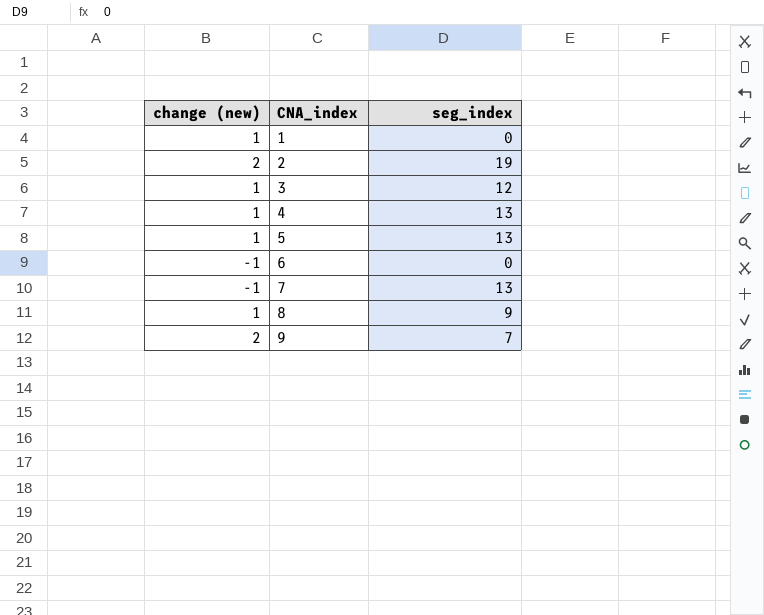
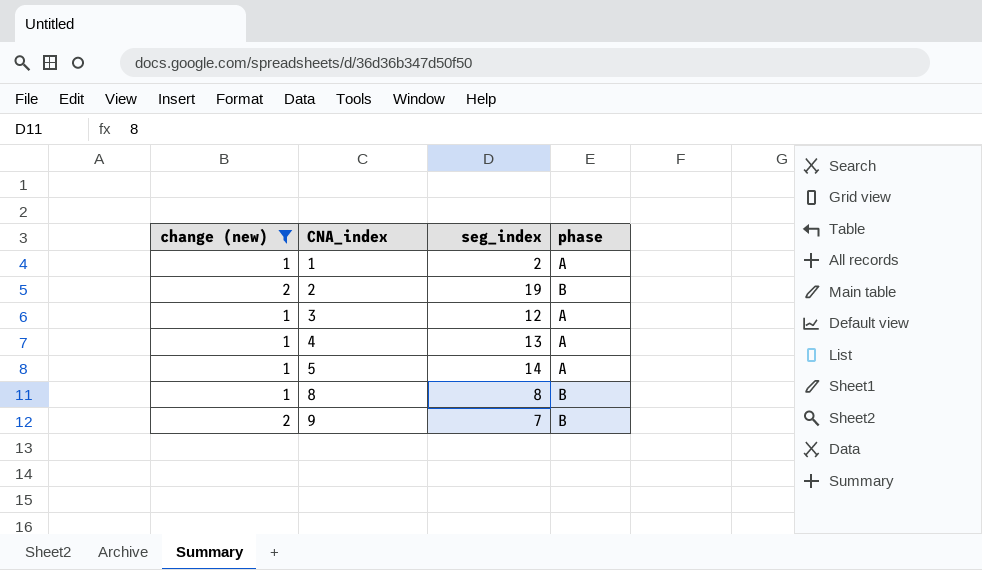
filter: none -> change (new) != -1
column phase | position: none -> 4
1 | seg_index: 0 -> 2
5 | seg_index: 13 -> 14
8 | seg_index: 9 -> 8

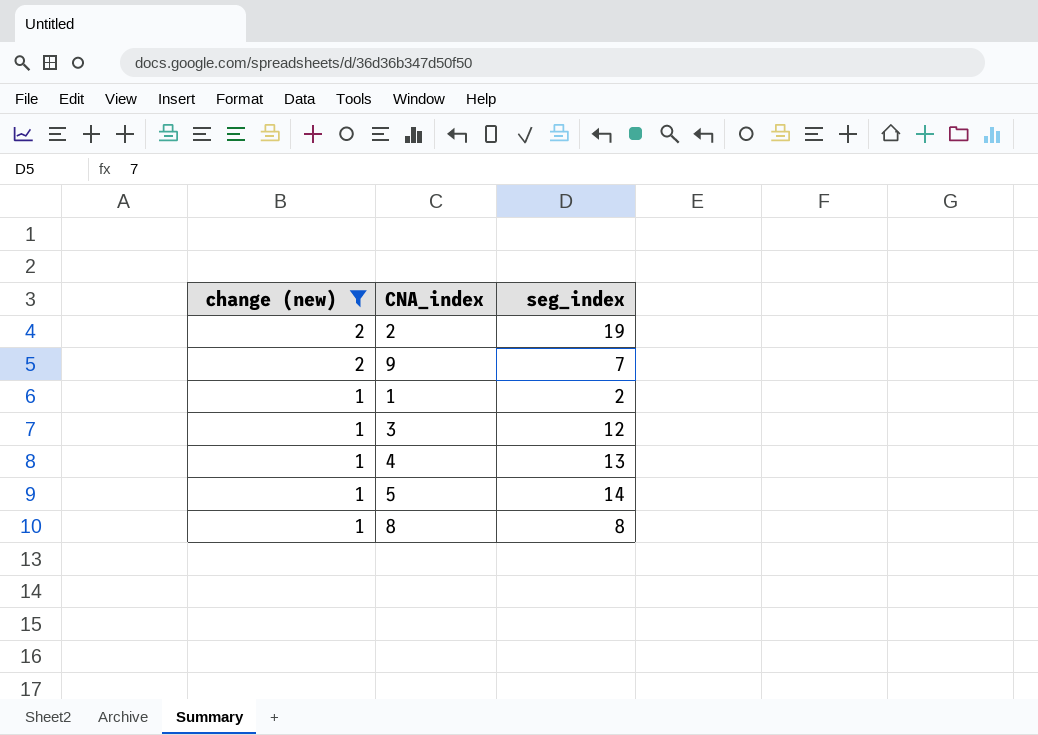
row order: CNA_index ascending -> change (new) descending
column phase | position: 4 -> none

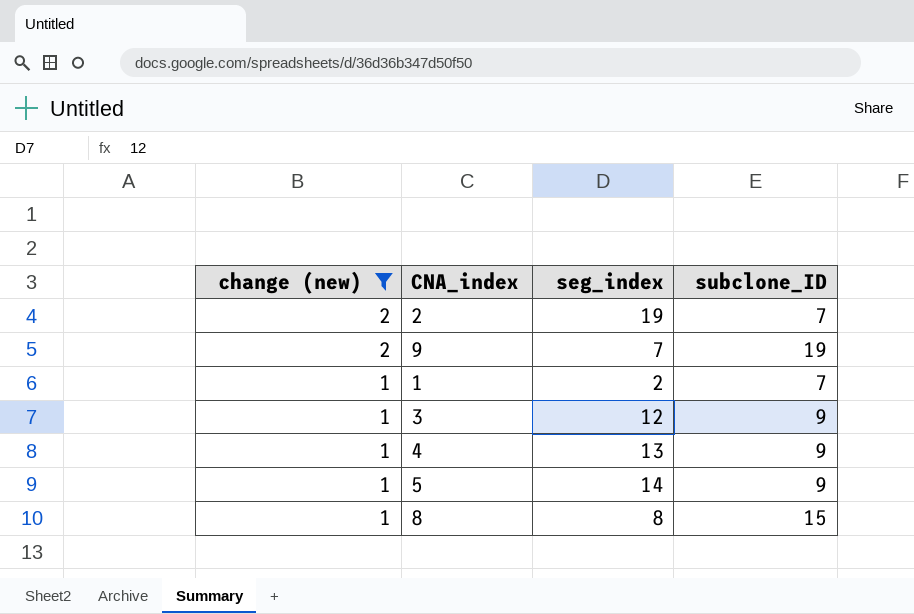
column subclone_ID | position: none -> 4

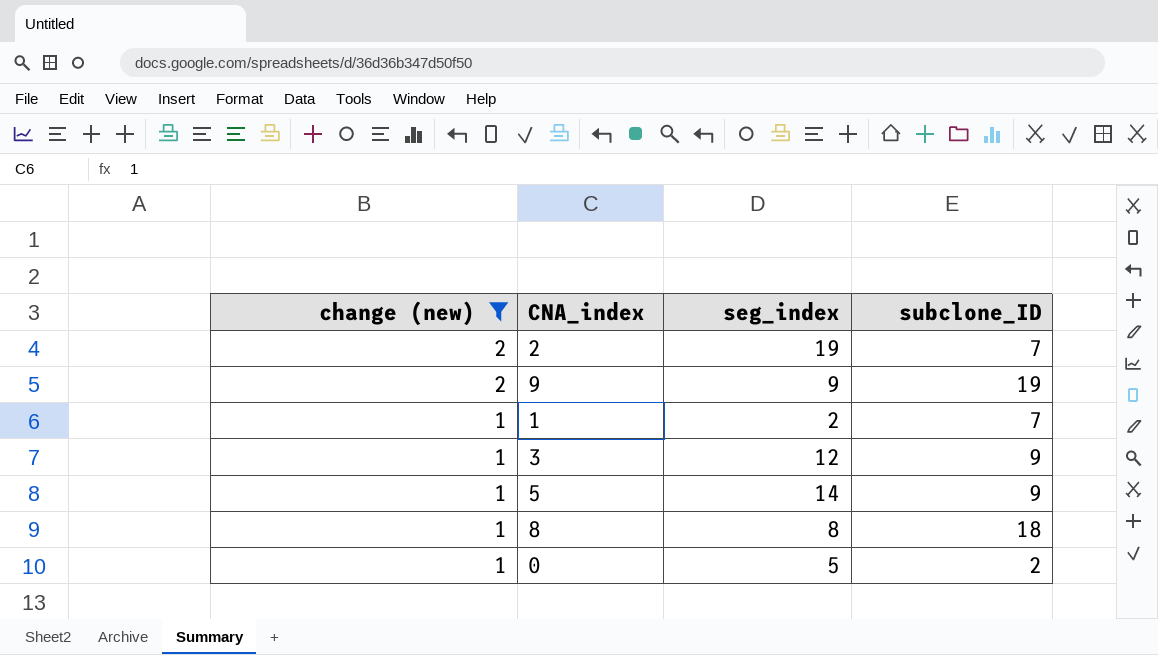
row 4: 1 | 13 | 9 -> none
9 | seg_index: 7 -> 9
8 | subclone_ID: 15 -> 18
row 0: none -> 1 | 5 | 2

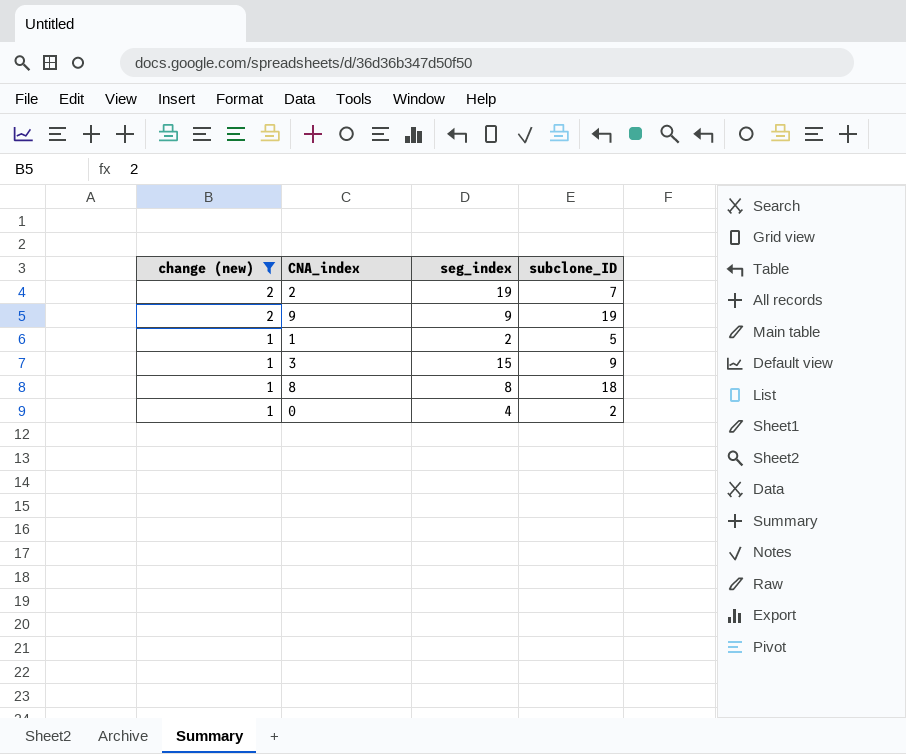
row 5: 1 | 14 | 9 -> none
1 | subclone_ID: 7 -> 5
3 | seg_index: 12 -> 15
0 | seg_index: 5 -> 4

